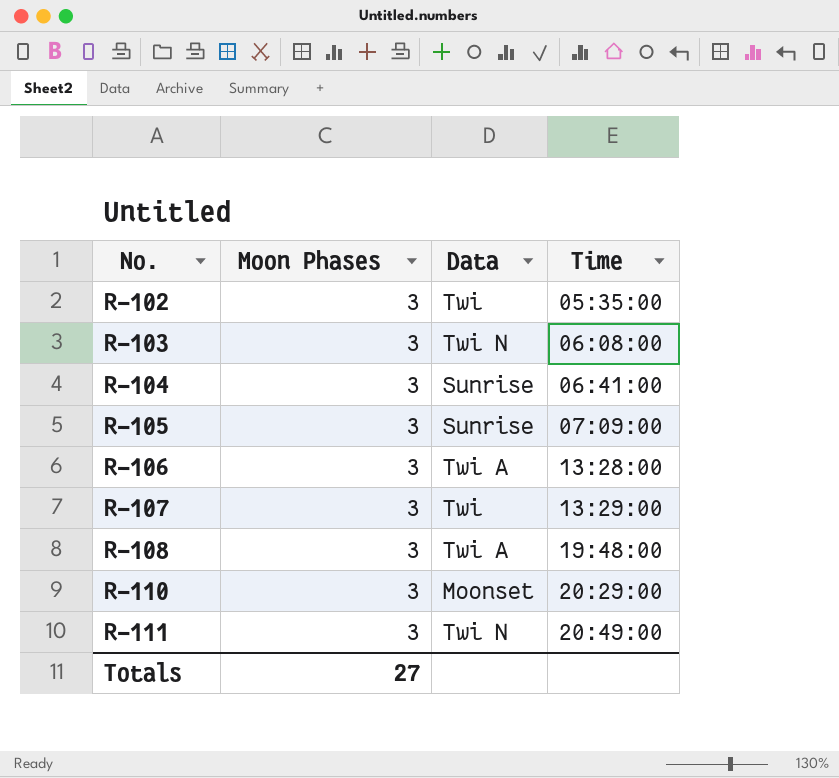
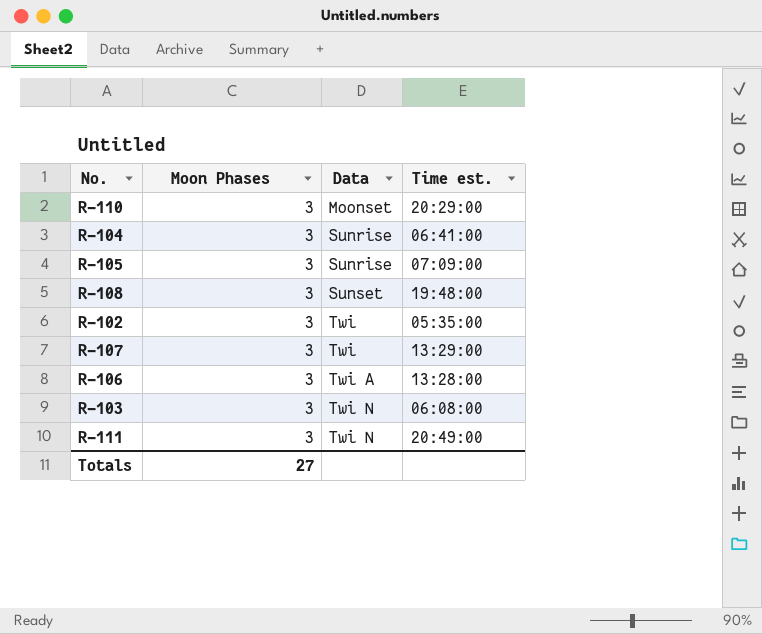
row order: No. ascending -> Data ascending
column name: Time -> Time est.
R-108 | Data: Twi A -> Sunset

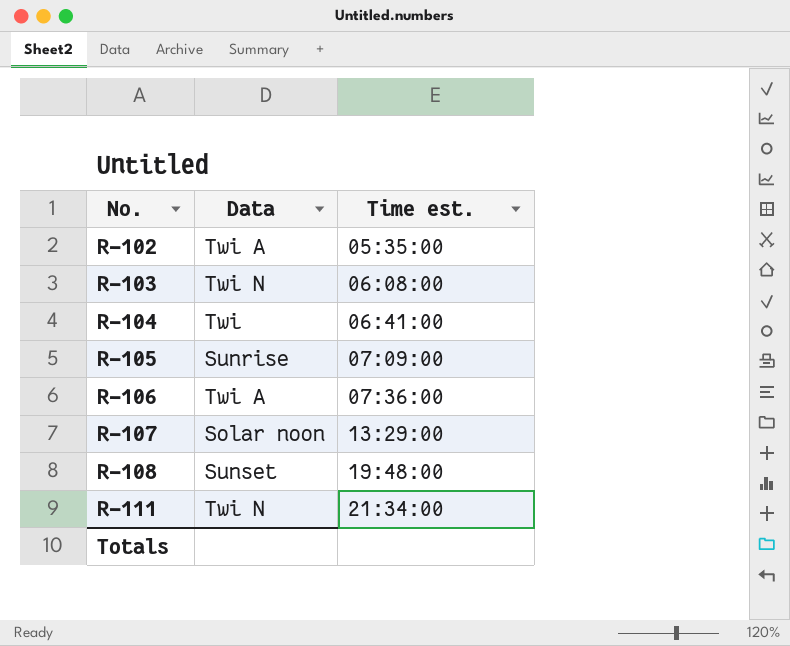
row order: Data ascending -> No. ascending
column Moon Phases | position: 2 -> none
row R-110: 3 | Moonset | 20:29:00 -> none
R-102 | Data: Twi -> Twi A
R-104 | Data: Sunrise -> Twi
R-106 | Time est.: 13:28:00 -> 07:36:00
R-107 | Data: Twi -> Solar noon
R-111 | Time est.: 20:49:00 -> 21:34:00

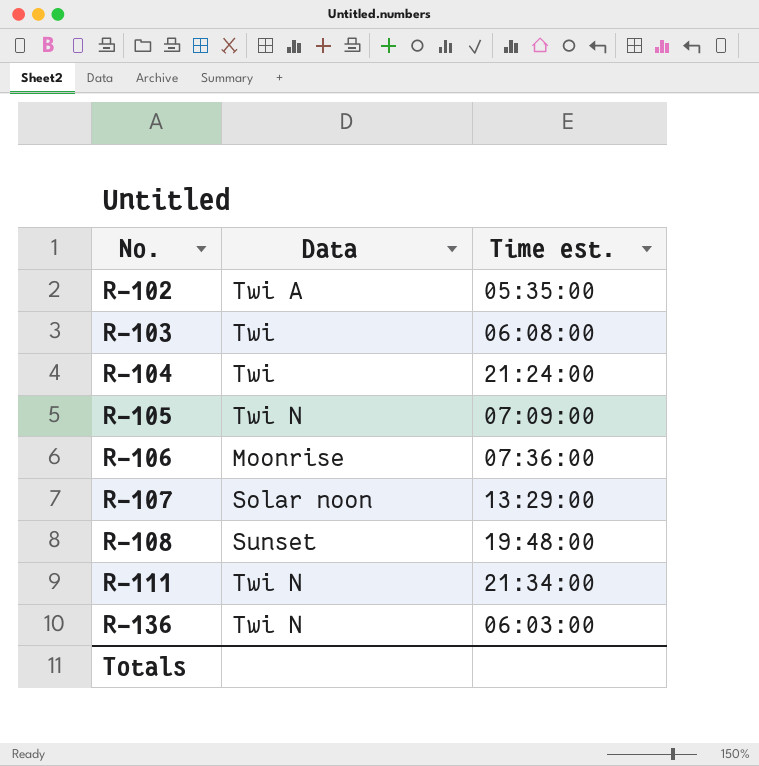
R-103 | Data: Twi N -> Twi
R-104 | Time est.: 06:41:00 -> 21:24:00
R-105 | Data: Sunrise -> Twi N
R-106 | Data: Twi A -> Moonrise
row R-136: none -> Twi N | 06:03:00

